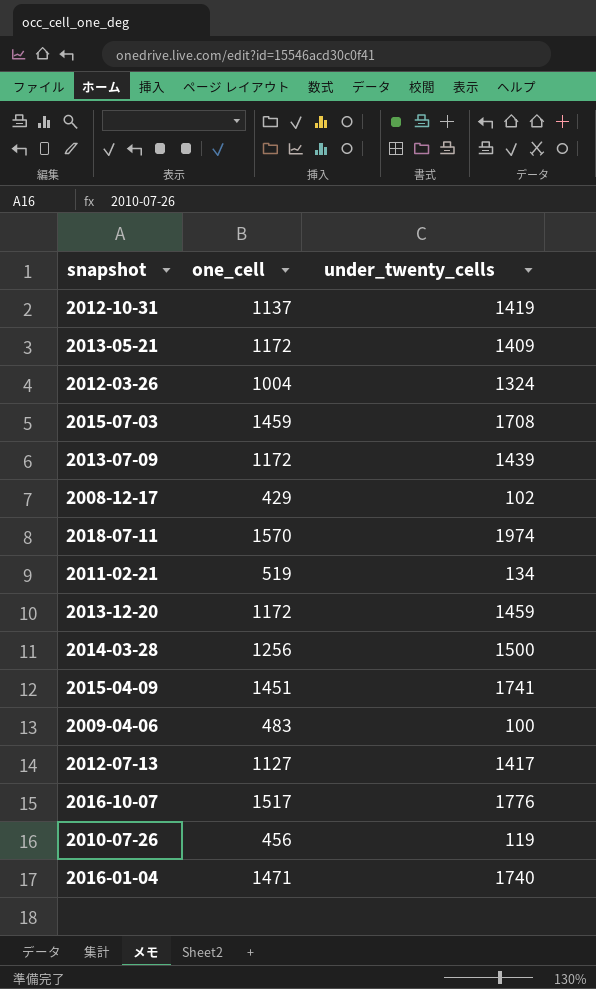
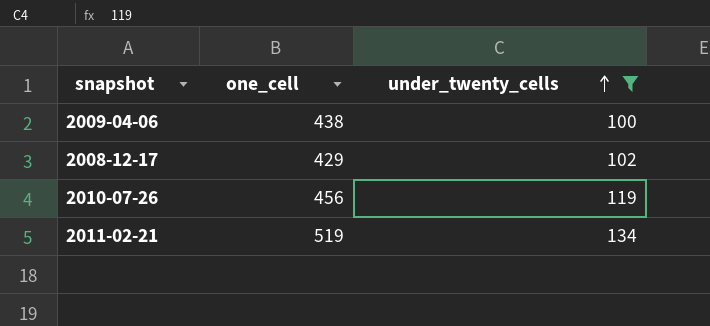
filter: none -> under_twenty_cells <= 134
row order: none -> under_twenty_cells ascending
2009-04-06 | one_cell: 483 -> 438

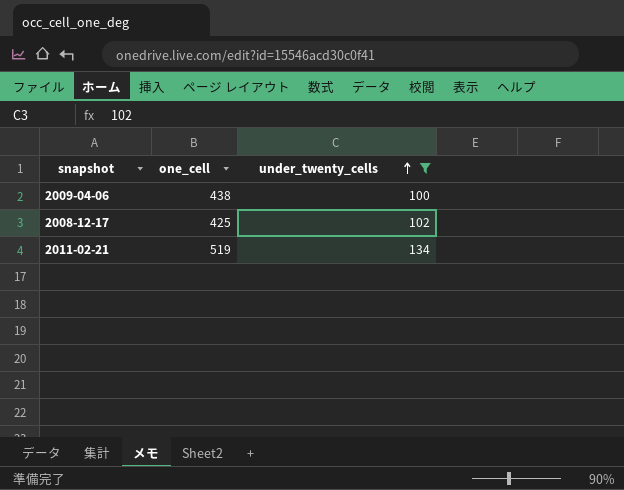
row 2010-07-26: 456 | 119 -> none
2008-12-17 | one_cell: 429 -> 425

